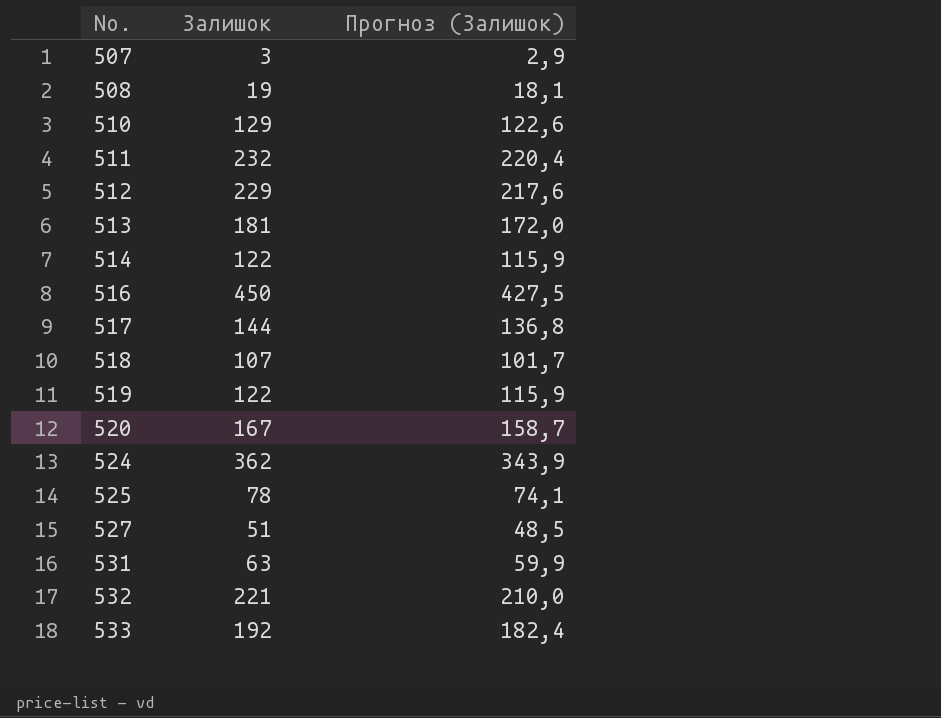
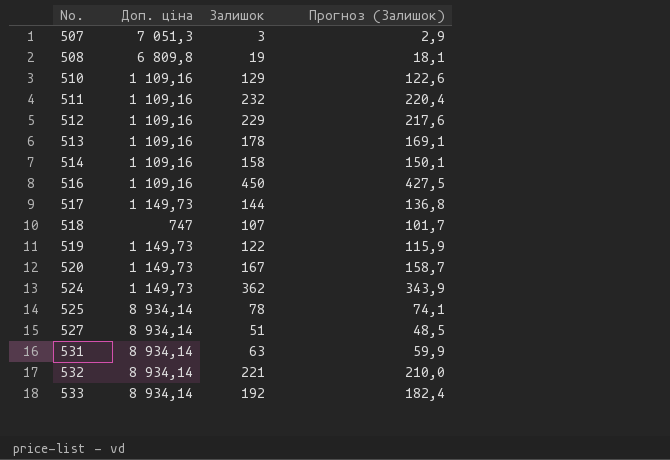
column Доп. ціна | position: none -> 2
513 | Залишок: 181 -> 178
513 | Прогноз (Залишок): 172,0 -> 169,1
514 | Залишок: 122 -> 158
514 | Прогноз (Залишок): 115,9 -> 150,1

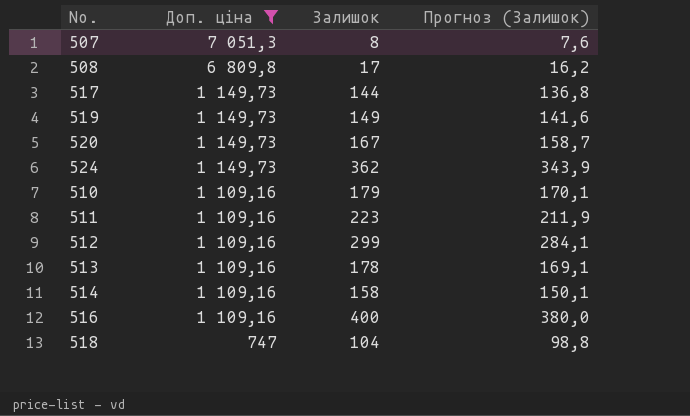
filter: none -> Доп. ціна != 8 934,14
row order: No. ascending -> Доп. ціна descending
507 | Залишок: 3 -> 8
507 | Прогноз (Залишок): 2,9 -> 7,6
508 | Залишок: 19 -> 17
508 | Прогноз (Залишок): 18,1 -> 16,2
519 | Залишок: 122 -> 149
519 | Прогноз (Залишок): 115,9 -> 141,6
510 | Залишок: 129 -> 179
510 | Прогноз (Залишок): 122,6 -> 170,1
511 | Залишок: 232 -> 223
511 | Прогноз (Залишок): 220,4 -> 211,9
512 | Залишок: 229 -> 299
512 | Прогноз (Залишок): 217,6 -> 284,1
516 | Залишок: 450 -> 400
516 | Прогноз (Залишок): 427,5 -> 380,0
518 | Залишок: 107 -> 104
518 | Прогноз (Залишок): 101,7 -> 98,8

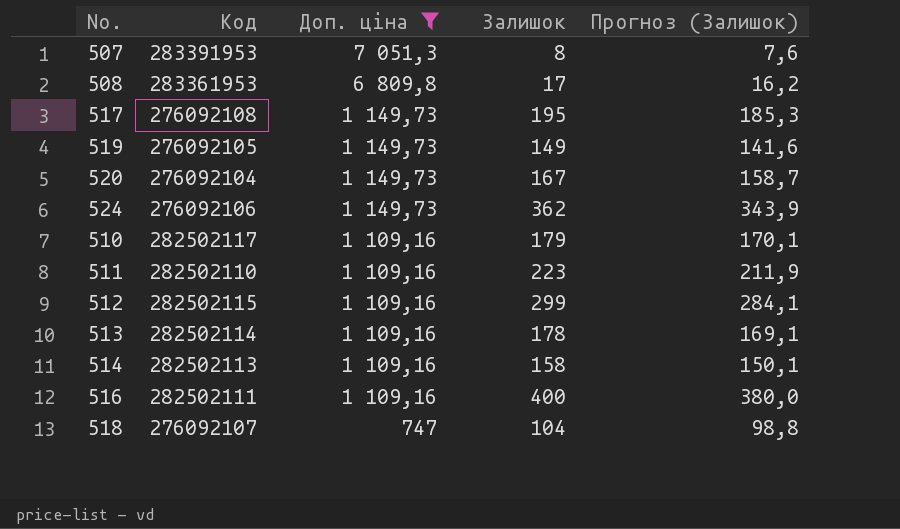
column Код | position: none -> 2
517 | Залишок: 144 -> 195
517 | Прогноз (Залишок): 136,8 -> 185,3

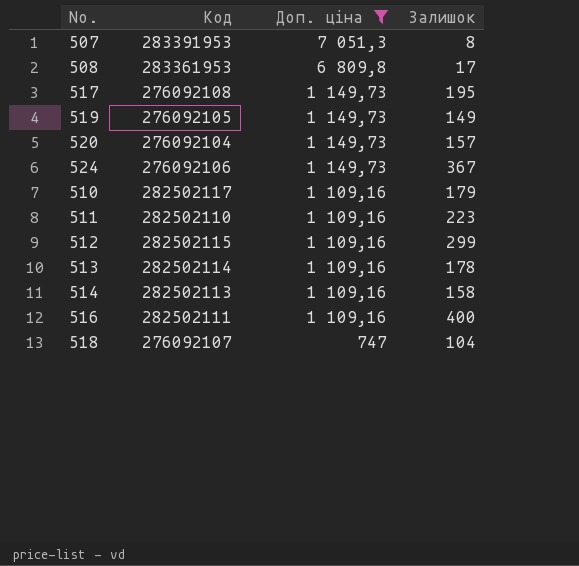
column Прогноз (Залишок) | formula: [Залишок] * 0,95 -> none
520 | Залишок: 167 -> 157
524 | Залишок: 362 -> 367

